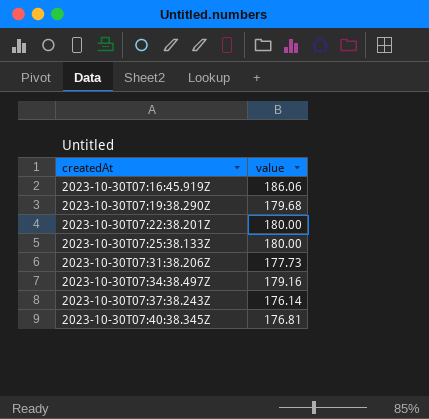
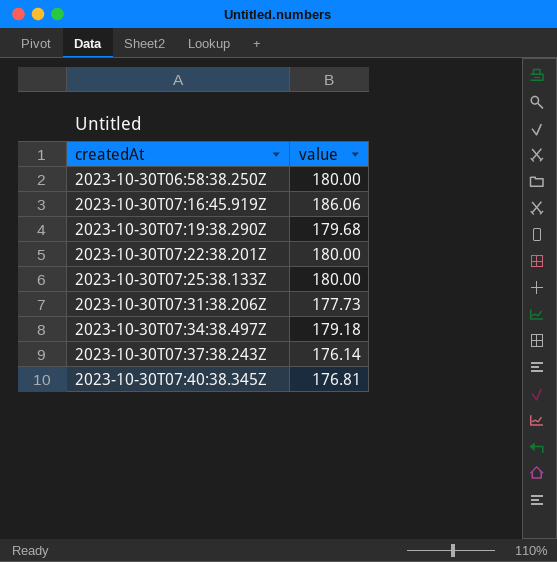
row 2023-10-30T06:58:38.250Z: none -> 180.00
2023-10-30T07:34:38.497Z | value: 179.16 -> 179.18

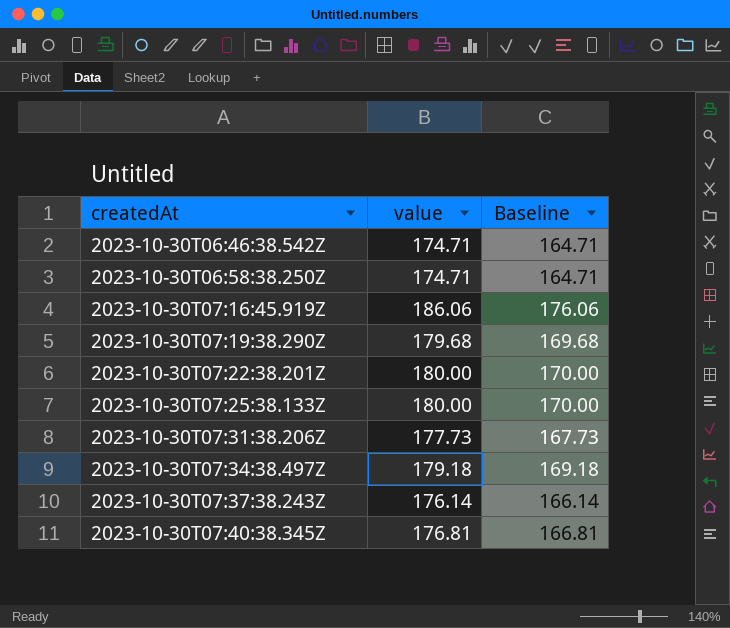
column Baseline | formula: none -> [value] - 10
row 2023-10-30T06:46:38.542Z: none -> 174.71 | 164.71
2023-10-30T06:58:38.250Z | value: 180.00 -> 174.71

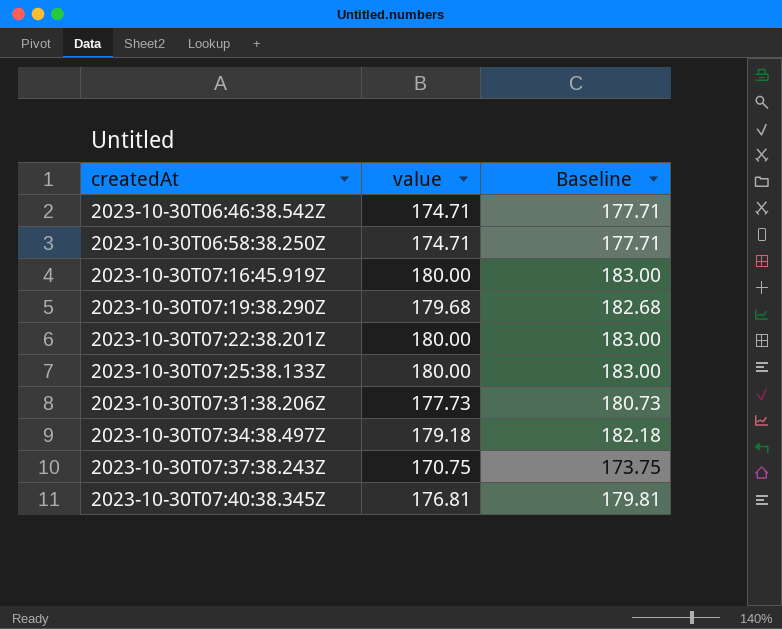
column Baseline | formula: [value] - 10 -> [value] + 3
2023-10-30T07:16:45.919Z | value: 186.06 -> 180.00
2023-10-30T07:37:38.243Z | value: 176.14 -> 170.75

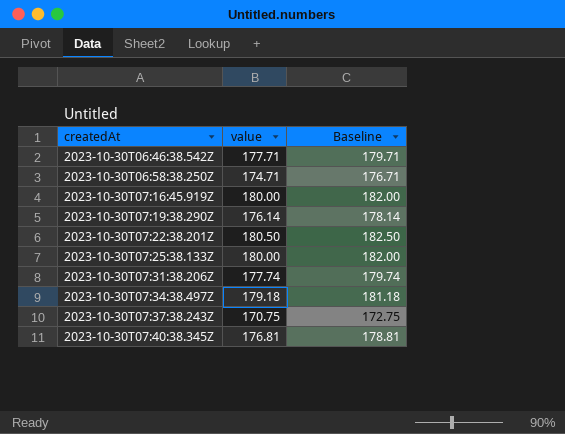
column Baseline | formula: [value] + 3 -> [value] + 2
2023-10-30T06:46:38.542Z | value: 174.71 -> 177.71
2023-10-30T07:19:38.290Z | value: 179.68 -> 176.14
2023-10-30T07:22:38.201Z | value: 180.00 -> 180.50
2023-10-30T07:31:38.206Z | value: 177.73 -> 177.74

